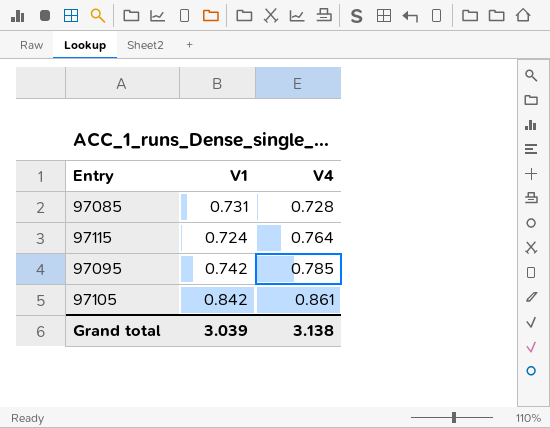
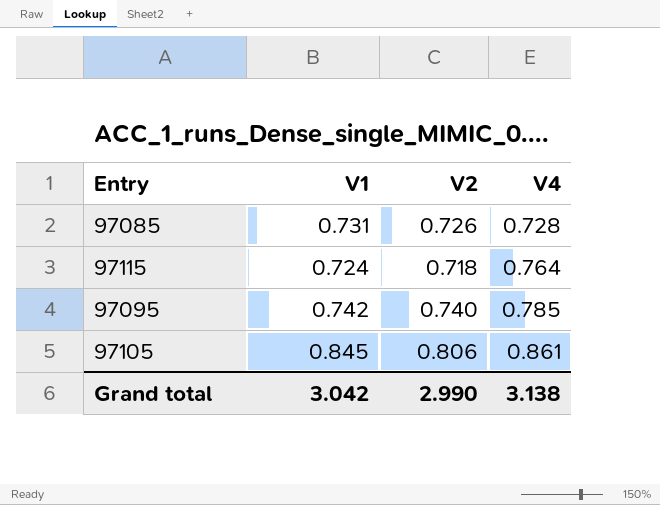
column V2 | position: none -> 3
97105 | V1: 0.842 -> 0.845
Grand total | V1: 3.039 -> 3.042

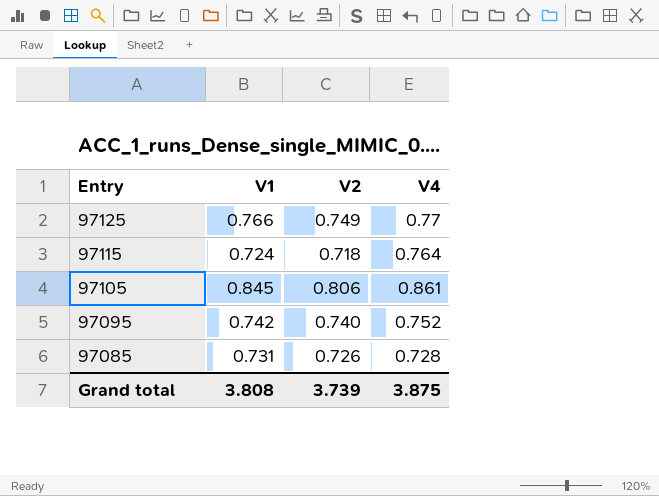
row order: V4 ascending -> Entry descending
row 97125: none -> 0.766 | 0.749 | 0.77
97095 | V4: 0.785 -> 0.752
Grand total | V1: 3.042 -> 3.808
Grand total | V2: 2.990 -> 3.739
Grand total | V4: 3.138 -> 3.875

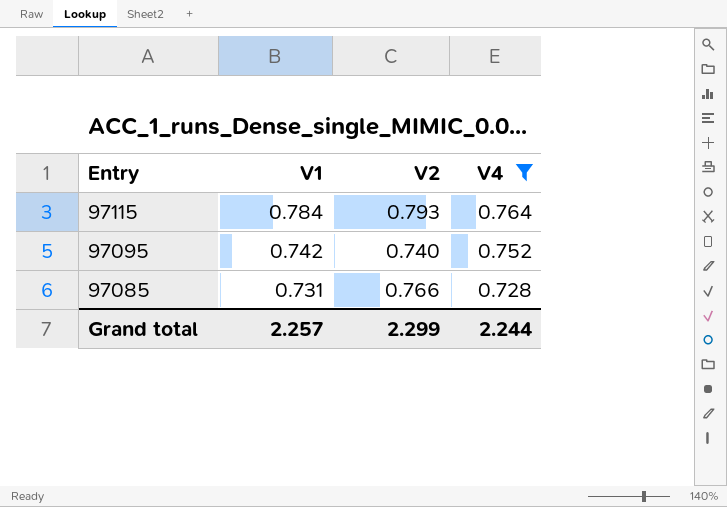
filter: none -> V4 <= 0.764
97115 | V1: 0.724 -> 0.784
97115 | V2: 0.718 -> 0.793
97085 | V2: 0.726 -> 0.766
Grand total | V1: 3.808 -> 2.257
Grand total | V2: 3.739 -> 2.299
Grand total | V4: 3.875 -> 2.244

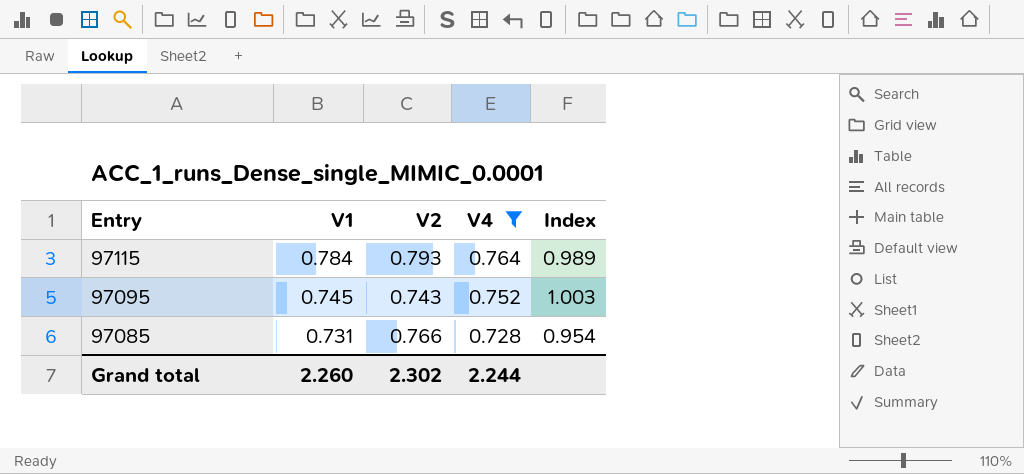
column Index | formula: none -> [V1] / [V2]
97095 | V1: 0.742 -> 0.745
97095 | V2: 0.740 -> 0.743
Grand total | V1: 2.257 -> 2.260
Grand total | V2: 2.299 -> 2.302

